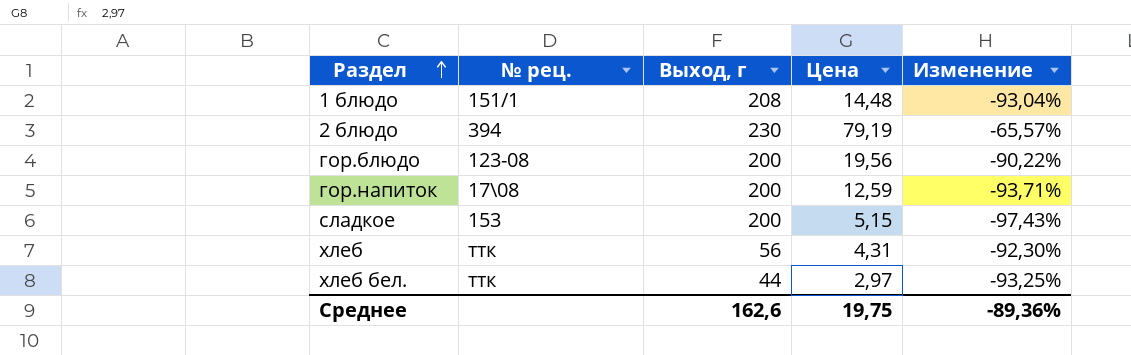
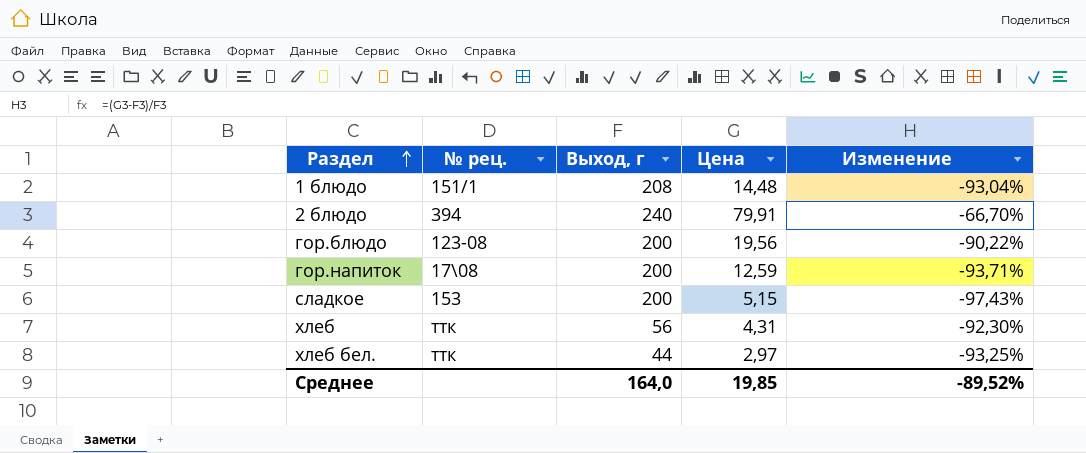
2 блюдо | Выход, г: 230 -> 240
2 блюдо | Цена: 79,19 -> 79,91
2 блюдо | Изменение: -65,57% -> -66,70%
Среднее | Выход, г: 162,6 -> 164,0
Среднее | Цена: 19,75 -> 19,85
Среднее | Изменение: -89,36% -> -89,52%

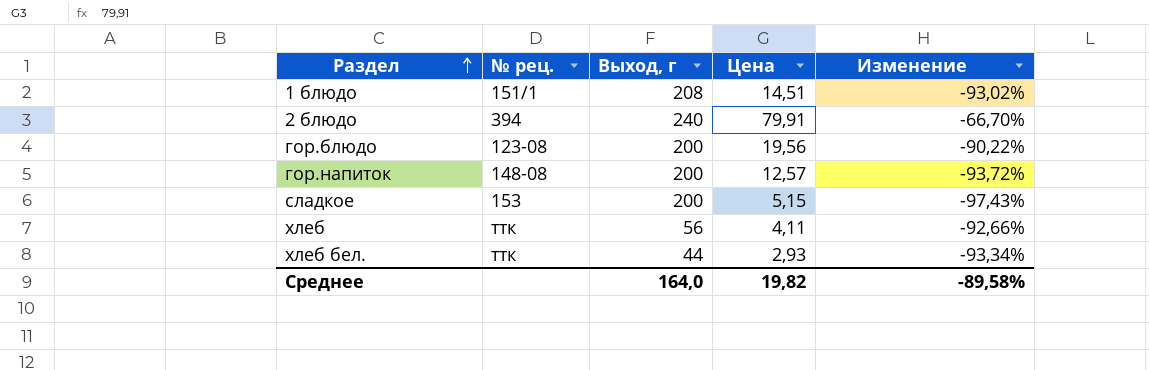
1 блюдо | Цена: 14,48 -> 14,51
1 блюдо | Изменение: -93,04% -> -93,02%
гор.напиток | № рец.: 17\08 -> 148-08
гор.напиток | Цена: 12,59 -> 12,57
гор.напиток | Изменение: -93,71% -> -93,72%
хлеб | Цена: 4,31 -> 4,11
хлеб | Изменение: -92,30% -> -92,66%
хлеб бел. | Цена: 2,97 -> 2,93
хлеб бел. | Изменение: -93,25% -> -93,34%
Среднее | Цена: 19,85 -> 19,82
Среднее | Изменение: -89,52% -> -89,58%

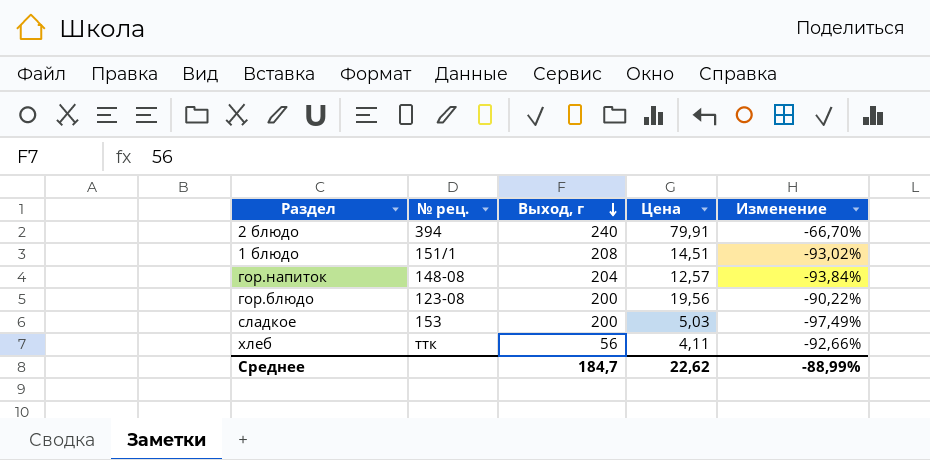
row order: Раздел ascending -> Выход, г descending
row хлеб бел.: ттк | 44 | 2,93 | -93,34% -> none
гор.напиток | Выход, г: 200 -> 204
гор.напиток | Изменение: -93,72% -> -93,84%
сладкое | Цена: 5,15 -> 5,03
сладкое | Изменение: -97,43% -> -97,49%
Среднее | Выход, г: 164,0 -> 184,7
Среднее | Цена: 19,82 -> 22,62
Среднее | Изменение: -89,58% -> -88,99%

